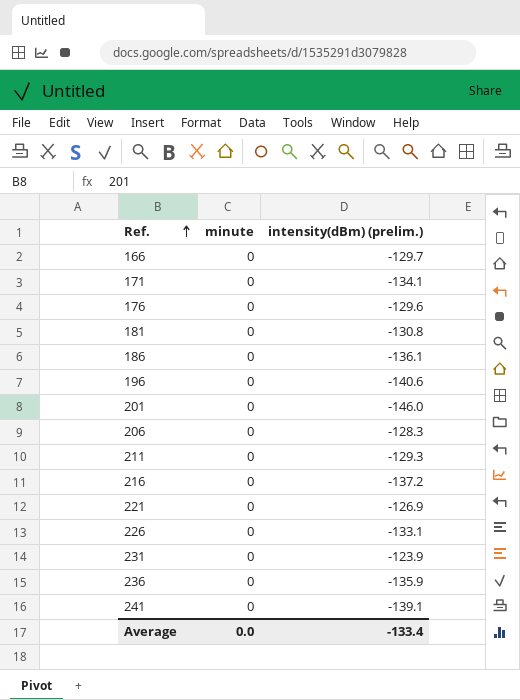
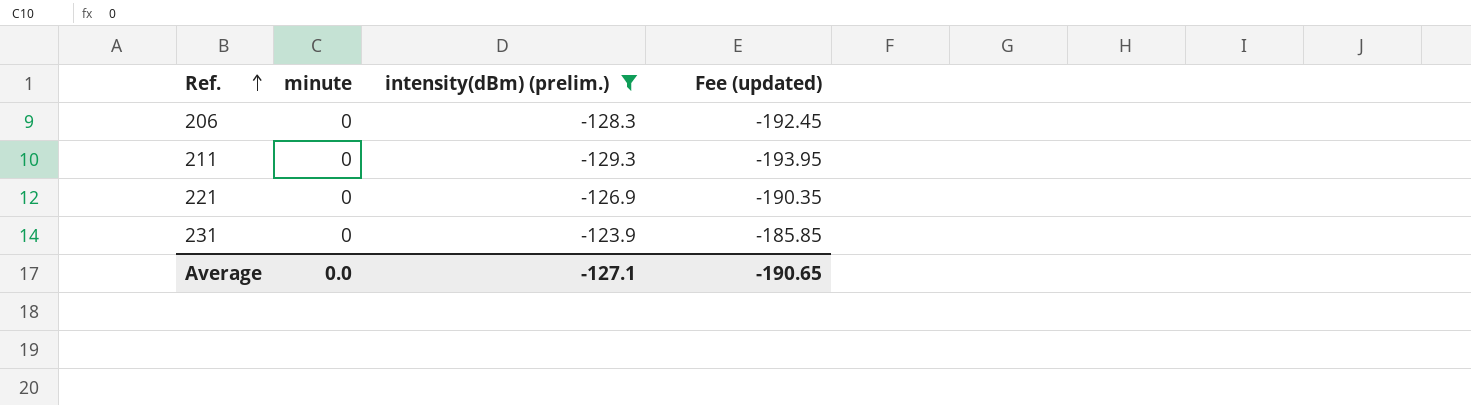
filter: none -> intensity(dBm) (prelim.) >= -129.3
column Fee (updated) | formula: none -> [intensity(dBm) (prelim.)] * 1.5
Average | intensity(dBm) (prelim.): -133.4 -> -127.1

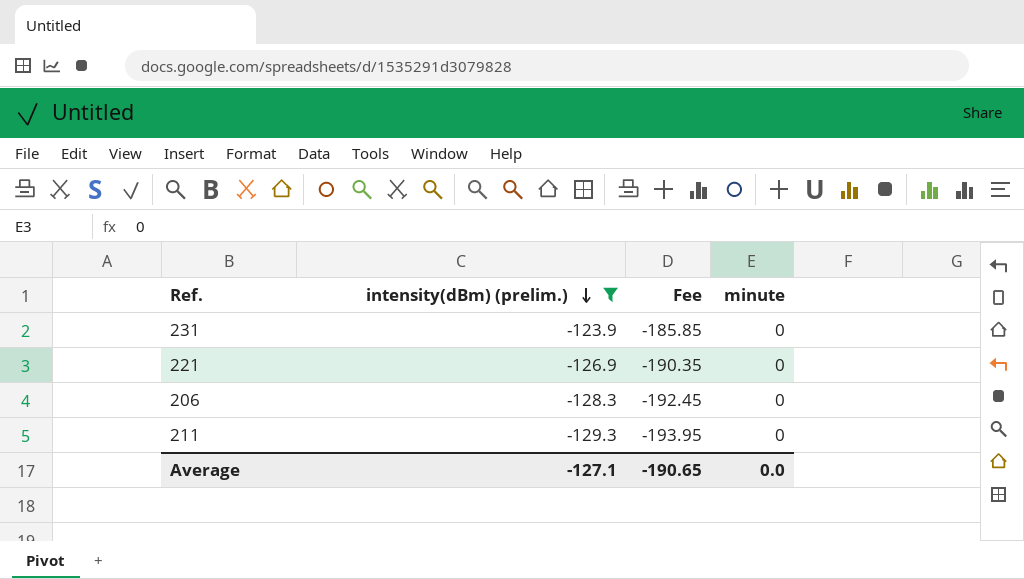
row order: Ref. ascending -> intensity(dBm) (prelim.) descending
column name: Fee (updated) -> Fee
column minute | position: 2 -> 4

